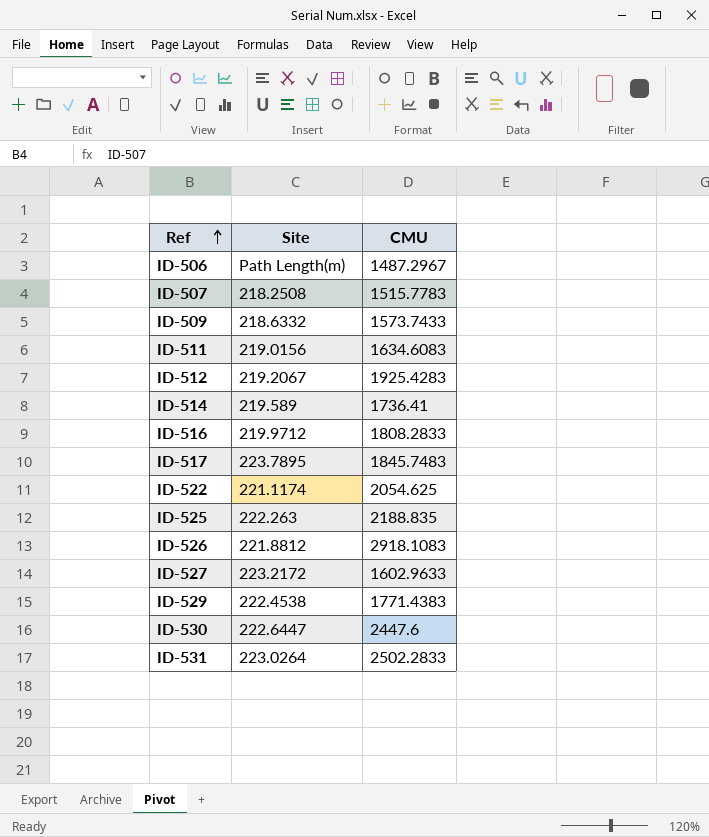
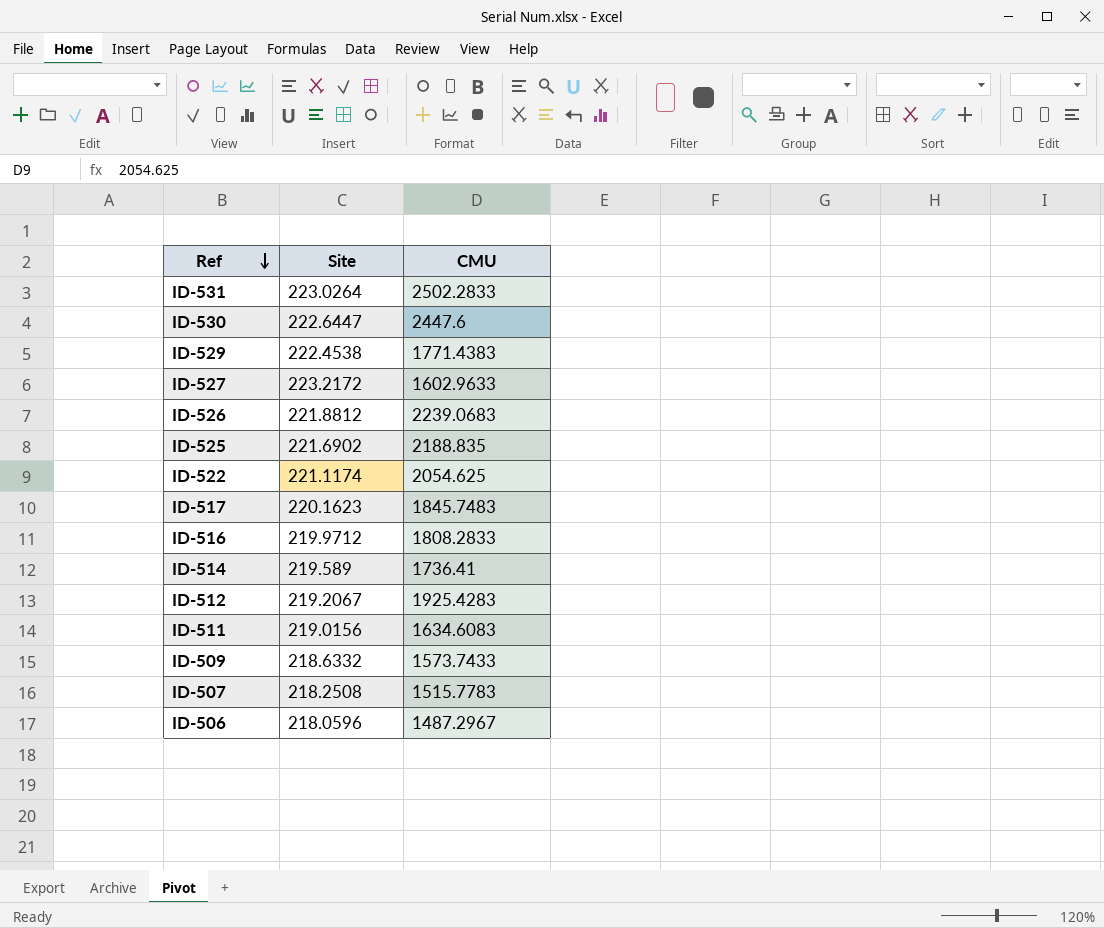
row order: Ref ascending -> Ref descending
ID-526 | CMU: 2918.1083 -> 2239.0683
ID-525 | Site: 222.263 -> 221.6902
ID-517 | Site: 223.7895 -> 220.1623
ID-506 | Site: Path Length(m) -> 218.0596

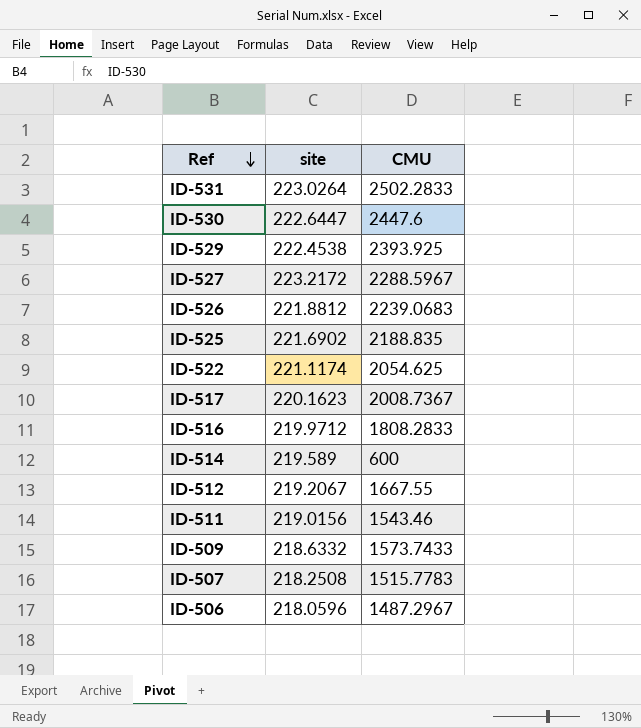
column name: Site -> site
ID-529 | CMU: 1771.4383 -> 2393.925
ID-527 | CMU: 1602.9633 -> 2288.5967
ID-517 | CMU: 1845.7483 -> 2008.7367
ID-514 | CMU: 1736.41 -> 600
ID-512 | CMU: 1925.4283 -> 1667.55
ID-511 | CMU: 1634.6083 -> 1543.46

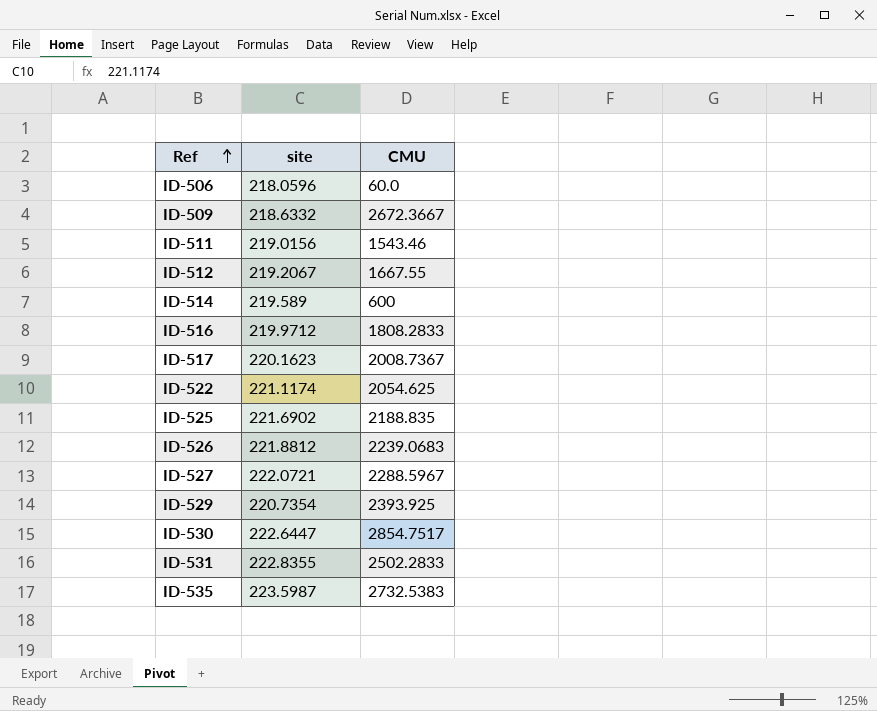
row order: Ref descending -> Ref ascending
row ID-507: 218.2508 | 1515.7783 -> none
ID-506 | CMU: 1487.2967 -> 60.0
ID-509 | CMU: 1573.7433 -> 2672.3667
ID-527 | site: 223.2172 -> 222.0721
ID-529 | site: 222.4538 -> 220.7354
ID-530 | CMU: 2447.6 -> 2854.7517
ID-531 | site: 223.0264 -> 222.8355
row ID-535: none -> 223.5987 | 2732.5383

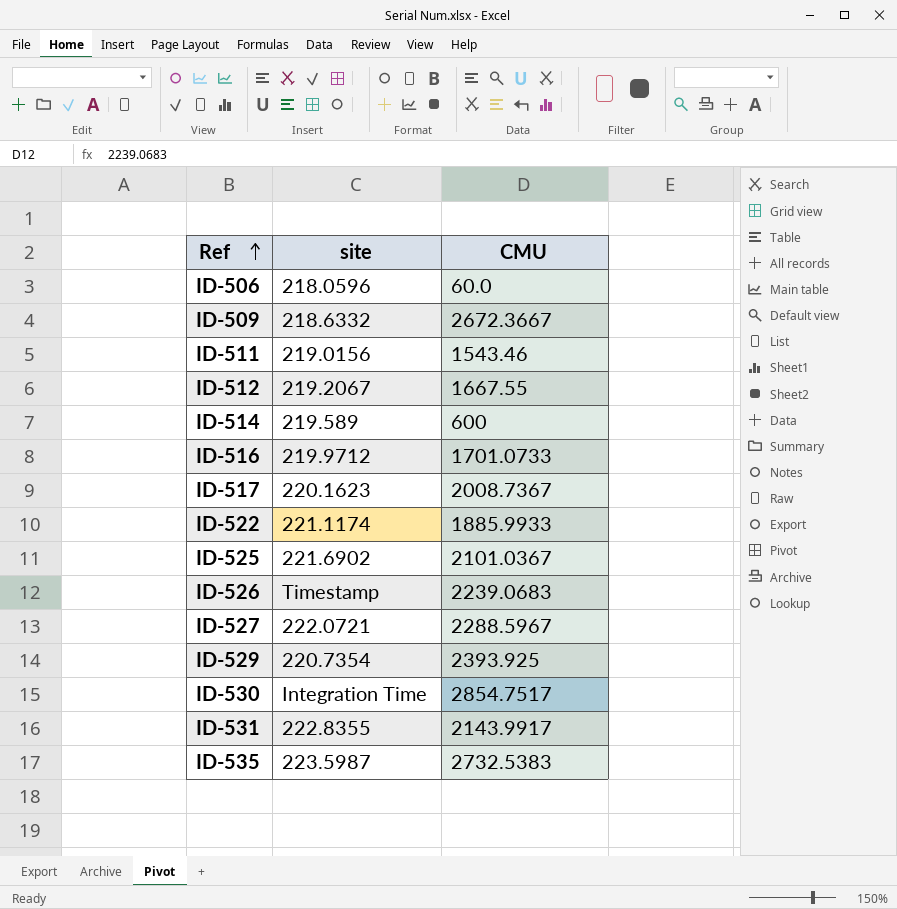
ID-516 | CMU: 1808.2833 -> 1701.0733
ID-522 | CMU: 2054.625 -> 1885.9933
ID-525 | CMU: 2188.835 -> 2101.0367
ID-526 | site: 221.8812 -> Timestamp
ID-530 | site: 222.6447 -> Integration Time
ID-531 | CMU: 2502.2833 -> 2143.9917

